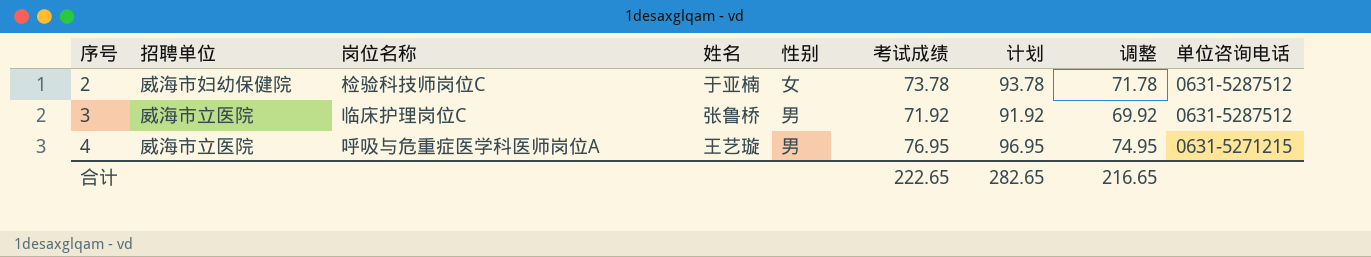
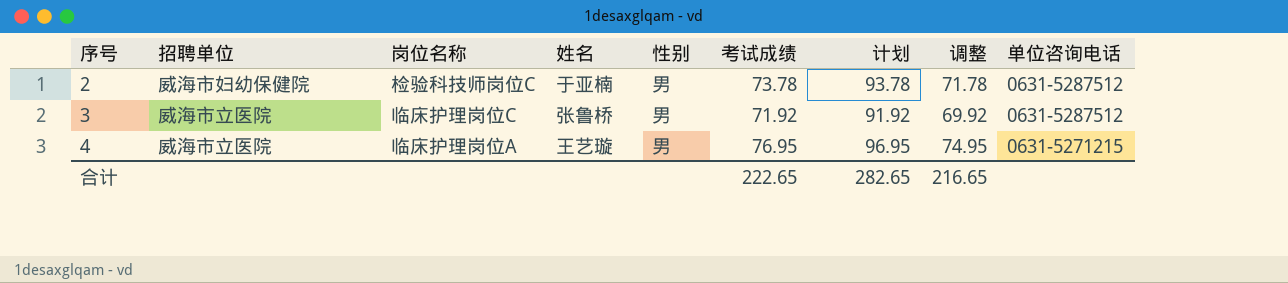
2 | 性别: 女 -> 男
4 | 岗位名称: 呼吸与危重症医学科医师岗位A -> 临床护理岗位A

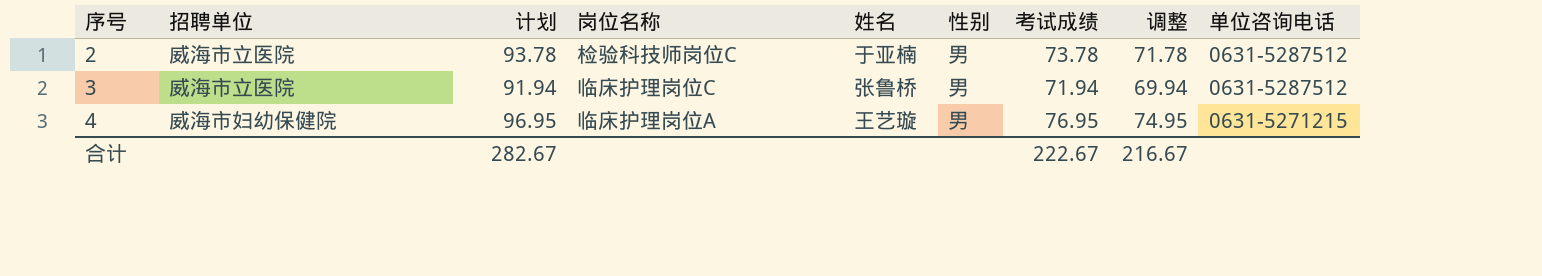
column 计划 | position: 7 -> 3
2 | 招聘单位: 威海市妇幼保健院 -> 威海市立医院
3 | 计划: 91.92 -> 91.94
3 | 考试成绩: 71.92 -> 71.94
3 | 调整: 69.92 -> 69.94
4 | 招聘单位: 威海市立医院 -> 威海市妇幼保健院
合计 | 计划: 282.65 -> 282.67
合计 | 考试成绩: 222.65 -> 222.67
合计 | 调整: 216.65 -> 216.67

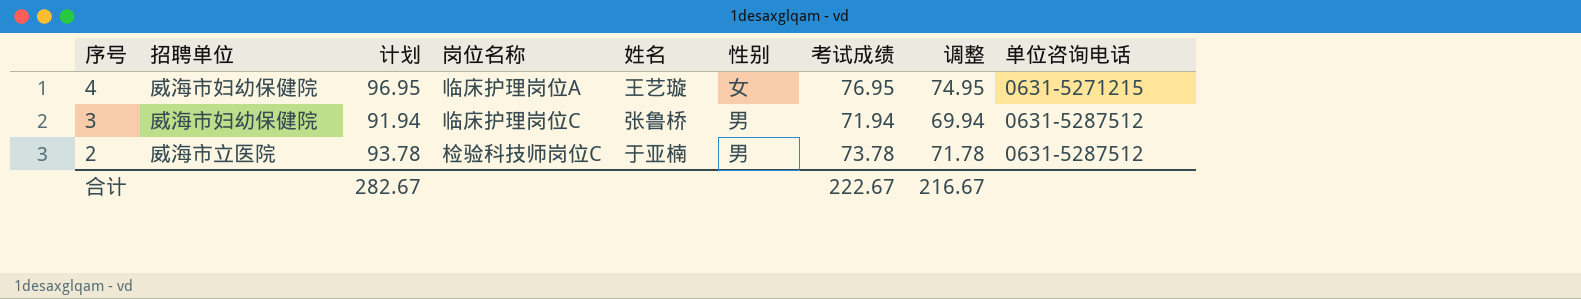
row order: 序号 ascending -> 序号 descending
4 | 性别: 男 -> 女
3 | 招聘单位: 威海市立医院 -> 威海市妇幼保健院

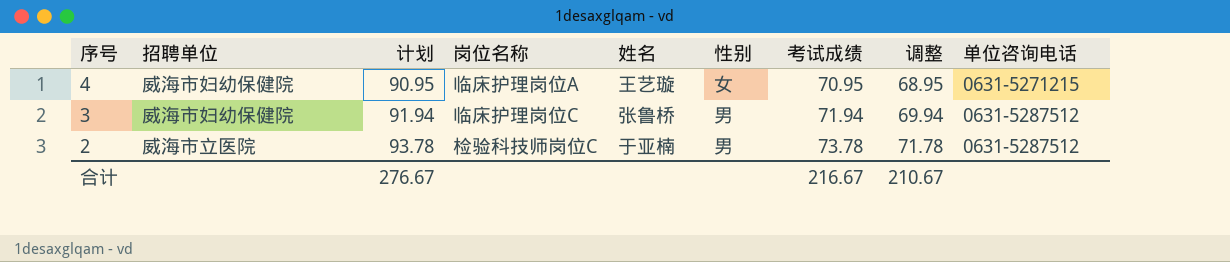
4 | 计划: 96.95 -> 90.95
4 | 考试成绩: 76.95 -> 70.95
4 | 调整: 74.95 -> 68.95
合计 | 计划: 282.67 -> 276.67
合计 | 考试成绩: 222.67 -> 216.67
合计 | 调整: 216.67 -> 210.67

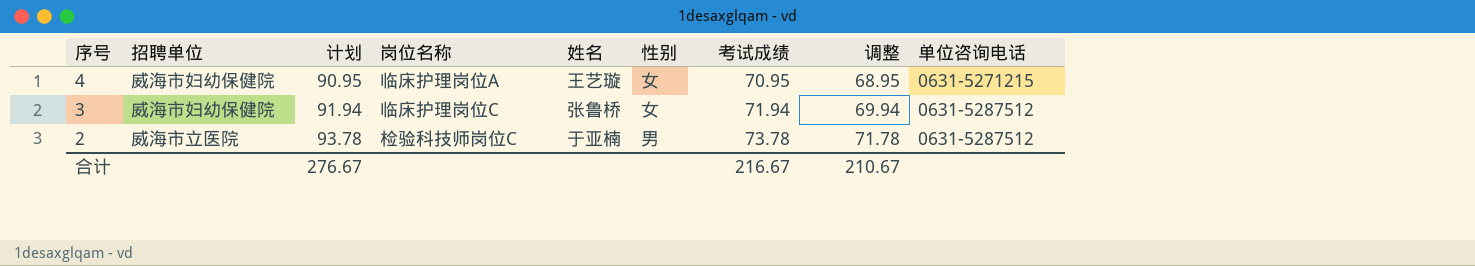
3 | 性别: 男 -> 女

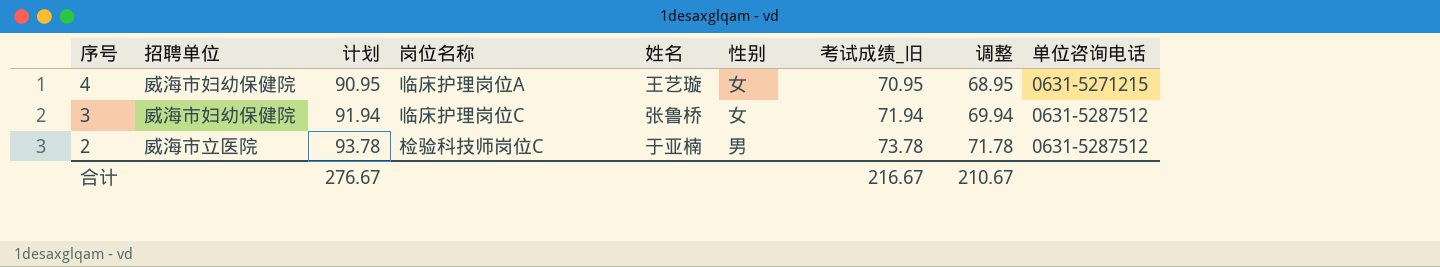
column name: 考试成绩 -> 考试成绩_旧

